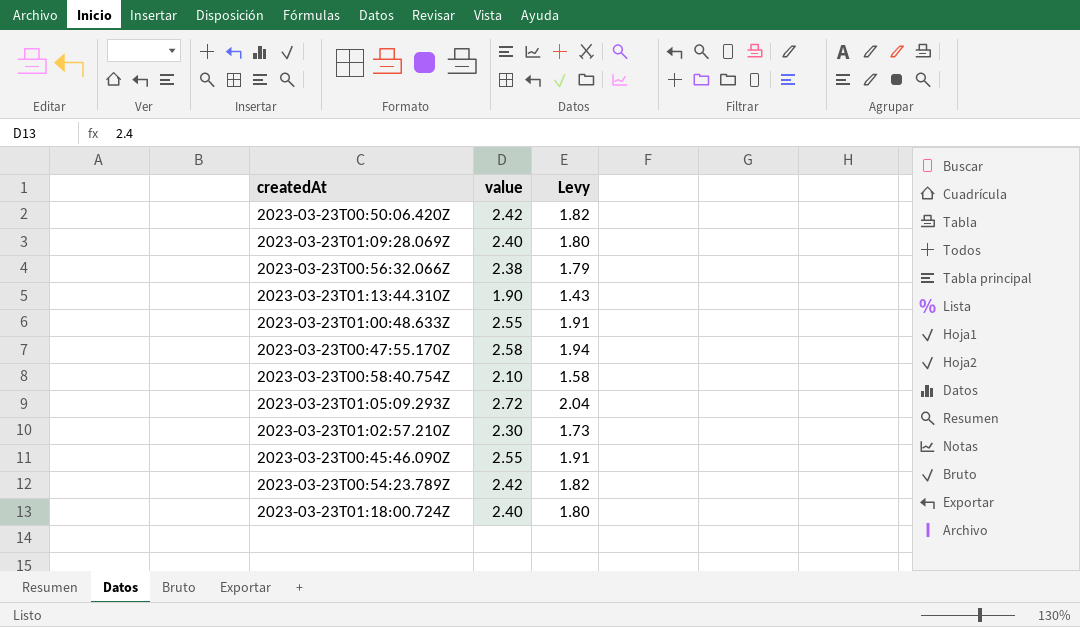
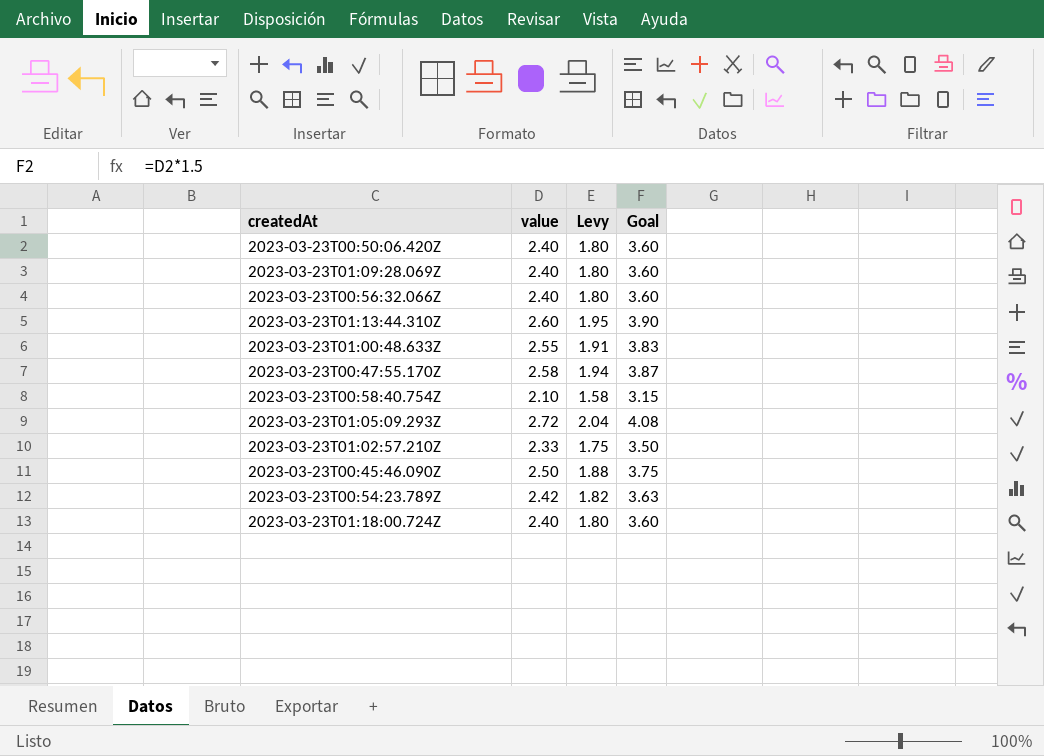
column Goal | formula: none -> [value] * 1.5
2023-03-23T00:50:06.420Z | value: 2.42 -> 2.40
2023-03-23T00:50:06.420Z | Levy: 1.82 -> 1.80
2023-03-23T00:56:32.066Z | value: 2.38 -> 2.40
2023-03-23T00:56:32.066Z | Levy: 1.79 -> 1.80
2023-03-23T01:13:44.310Z | value: 1.90 -> 2.60
2023-03-23T01:13:44.310Z | Levy: 1.43 -> 1.95
2023-03-23T01:02:57.210Z | value: 2.30 -> 2.33
2023-03-23T01:02:57.210Z | Levy: 1.73 -> 1.75
2023-03-23T00:45:46.090Z | value: 2.55 -> 2.50
2023-03-23T00:45:46.090Z | Levy: 1.91 -> 1.88

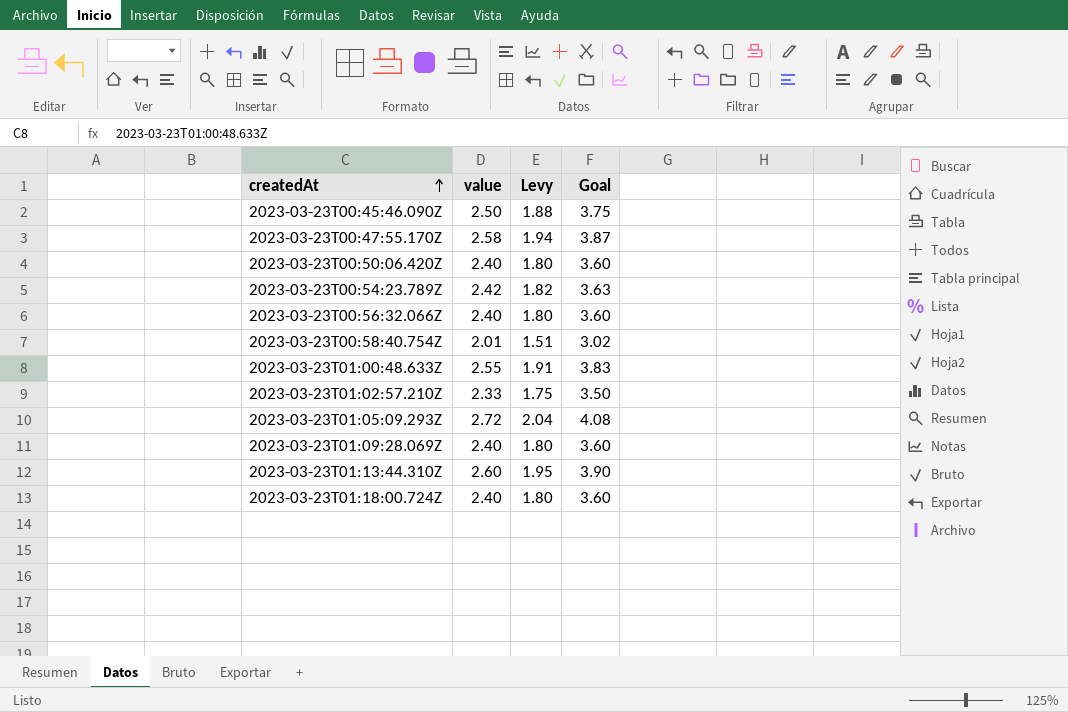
row order: none -> createdAt ascending
2023-03-23T00:58:40.754Z | value: 2.10 -> 2.01
2023-03-23T00:58:40.754Z | Levy: 1.58 -> 1.51
2023-03-23T00:58:40.754Z | Goal: 3.15 -> 3.02

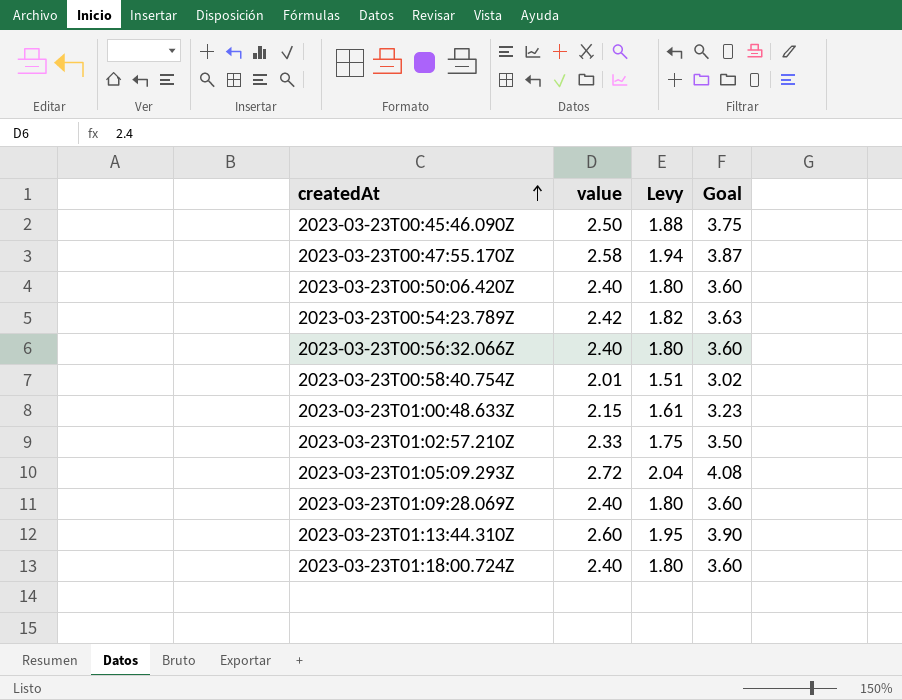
2023-03-23T01:00:48.633Z | value: 2.55 -> 2.15
2023-03-23T01:00:48.633Z | Levy: 1.91 -> 1.61
2023-03-23T01:00:48.633Z | Goal: 3.83 -> 3.23

